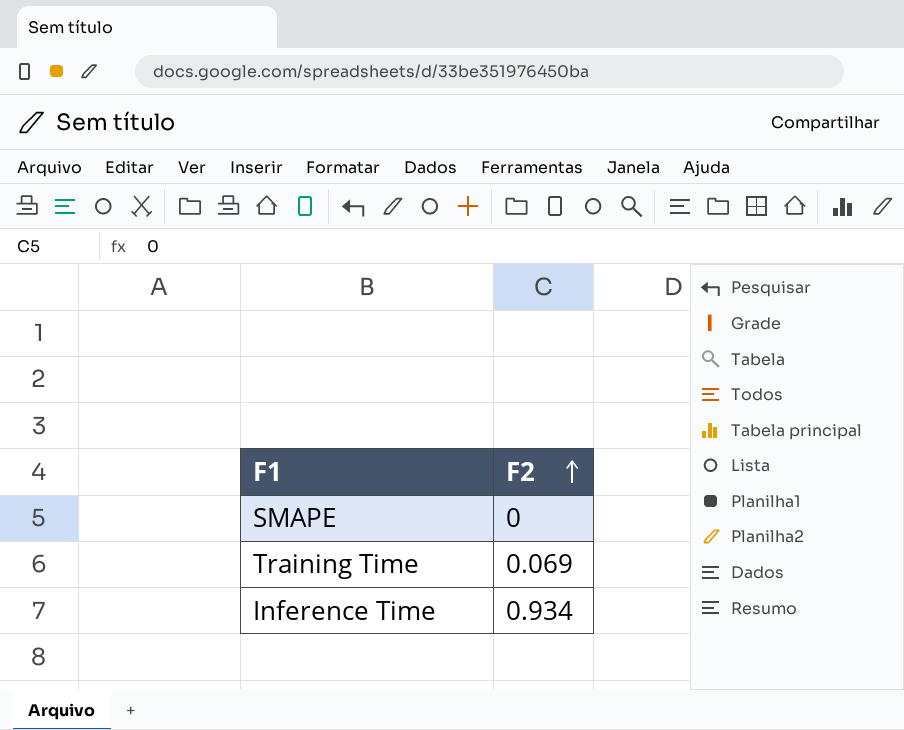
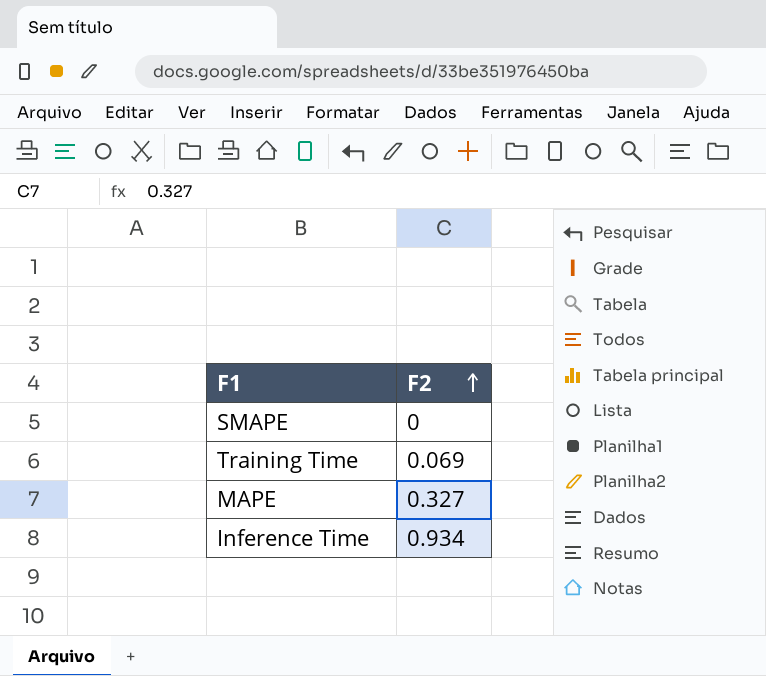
row MAPE: none -> 0.327

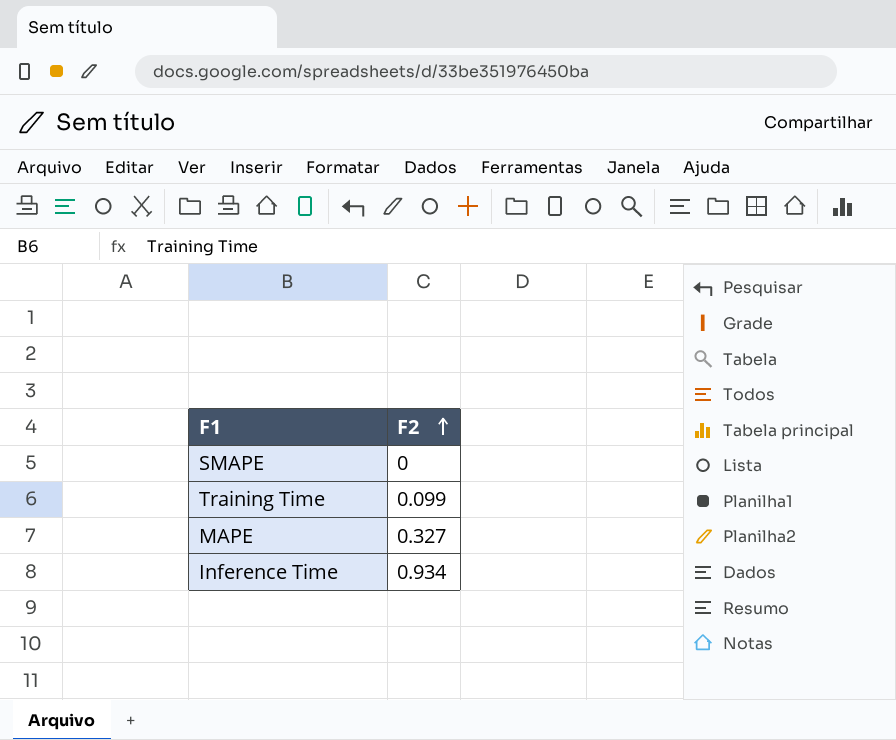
Training Time | F2: 0.069 -> 0.099

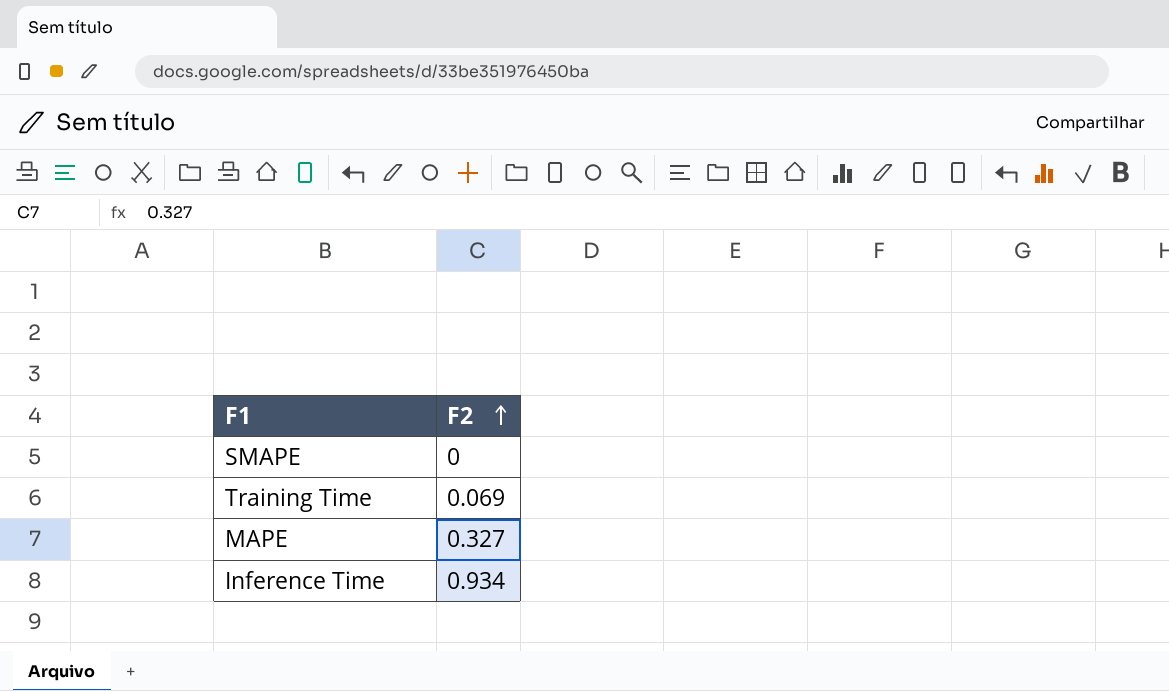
Training Time | F2: 0.099 -> 0.069

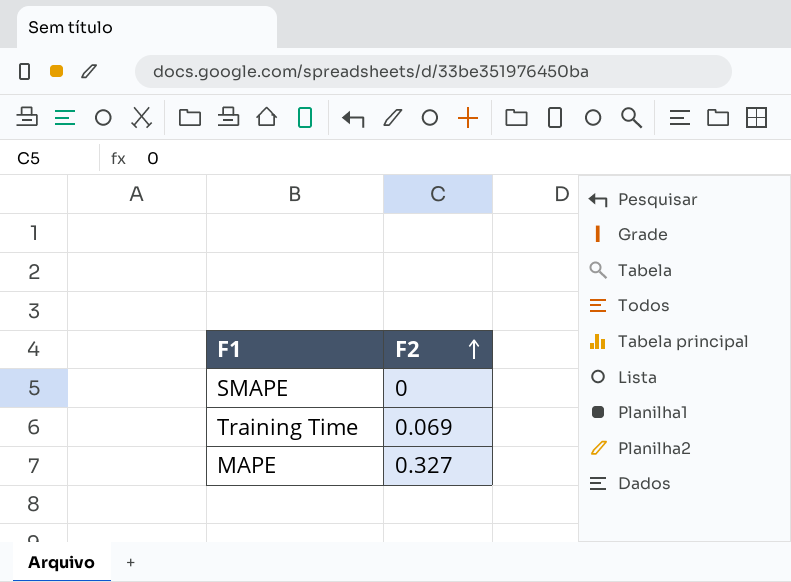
row Inference Time: 0.934 -> none

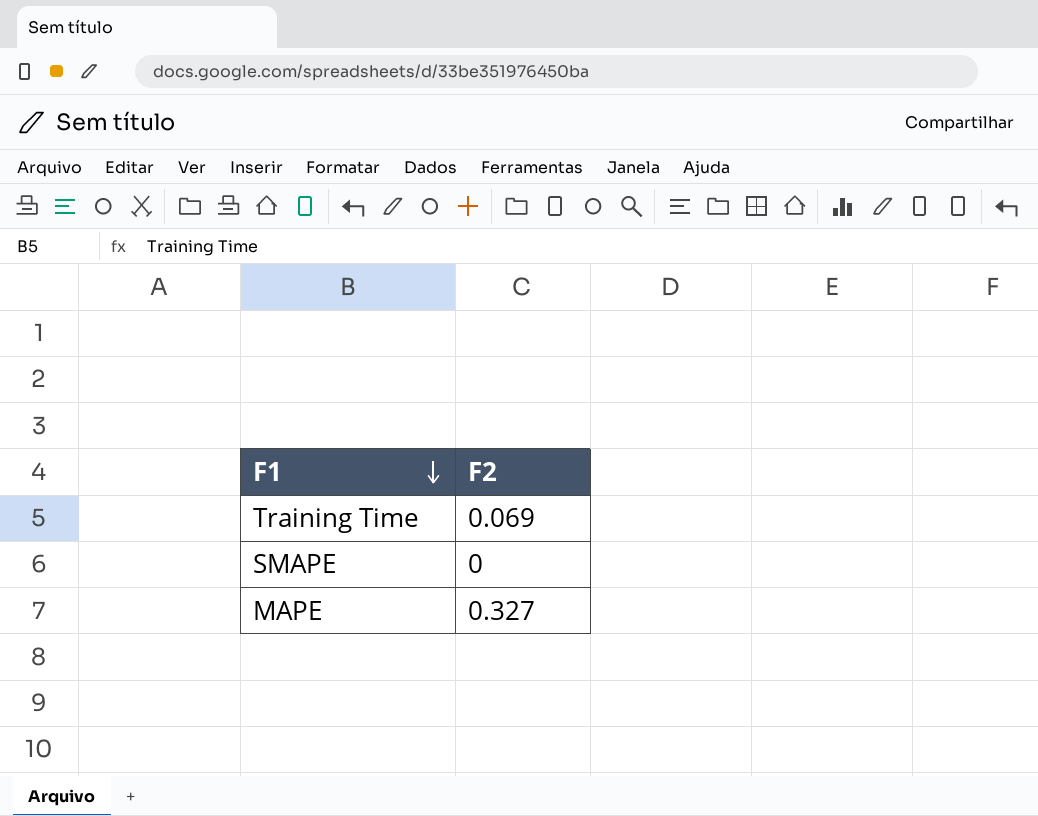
row order: F2 ascending -> F1 descending

